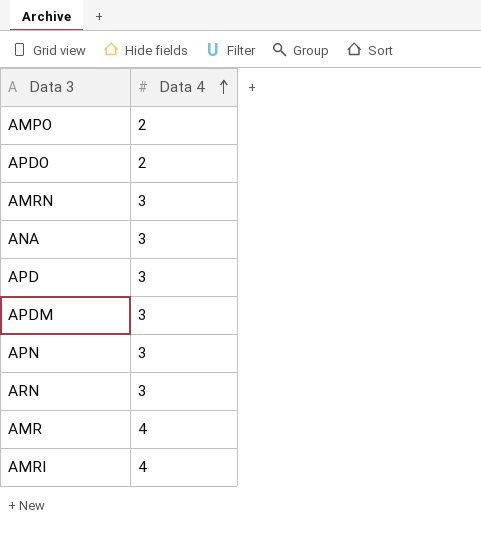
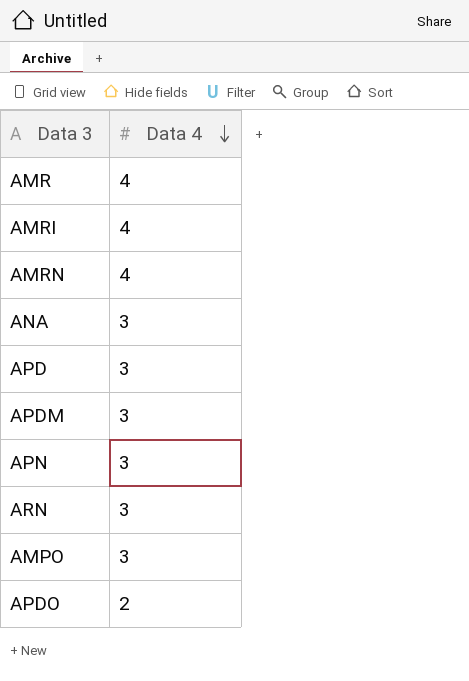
row order: Data 4 ascending -> Data 4 descending
AMRN | Data 4: 3 -> 4
AMPO | Data 4: 2 -> 3

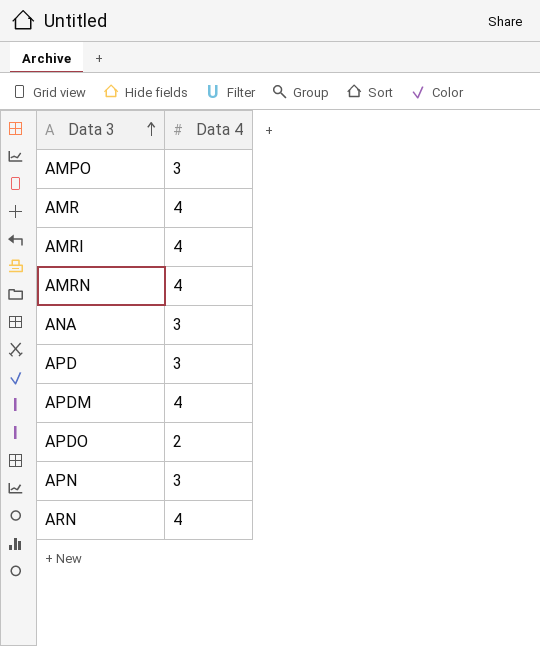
row order: Data 4 descending -> Data 3 ascending
APDM | Data 4: 3 -> 4
ARN | Data 4: 3 -> 4

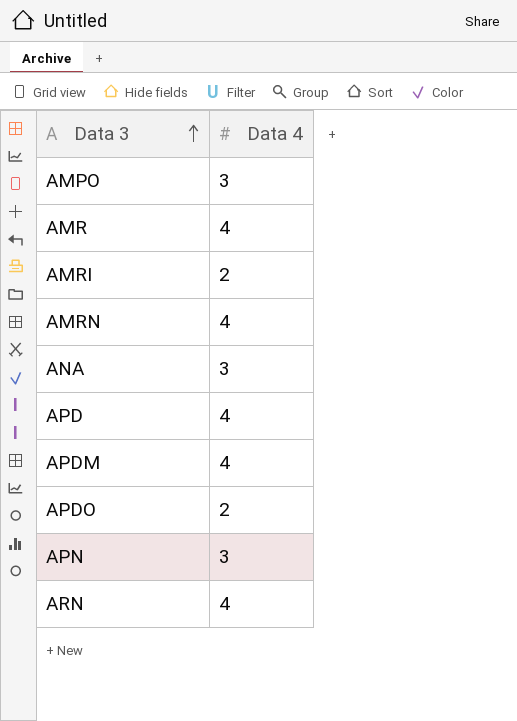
AMRI | Data 4: 4 -> 2
APD | Data 4: 3 -> 4

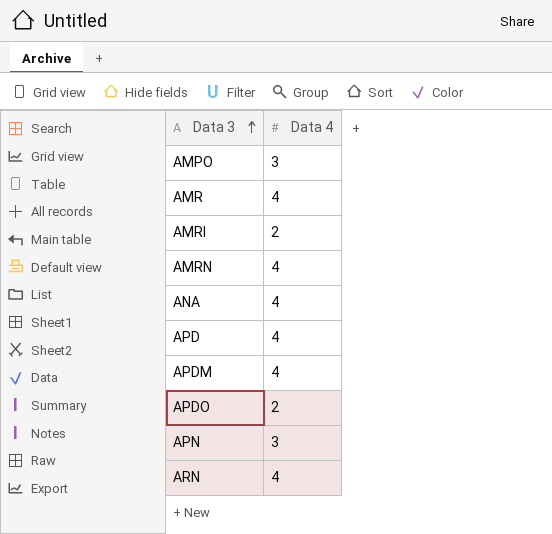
ANA | Data 4: 3 -> 4

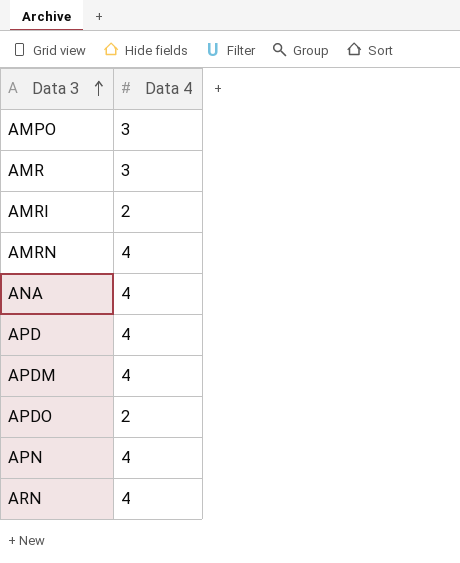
AMR | Data 4: 4 -> 3
APN | Data 4: 3 -> 4

